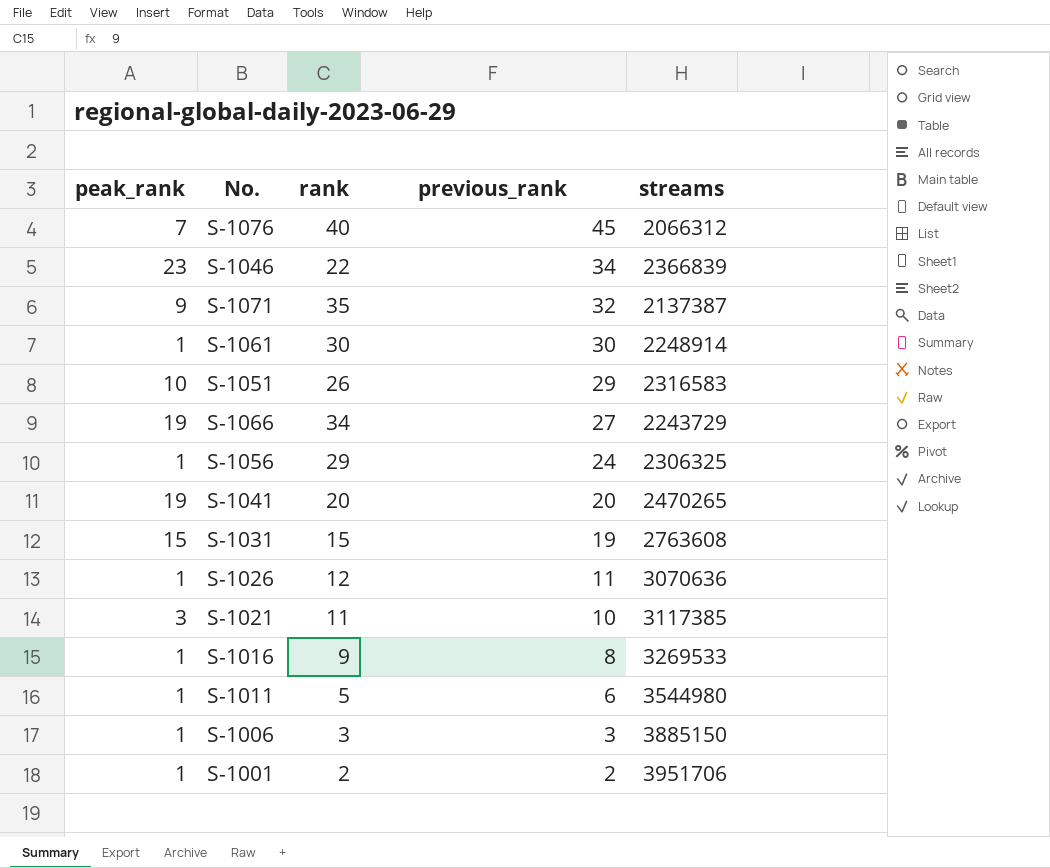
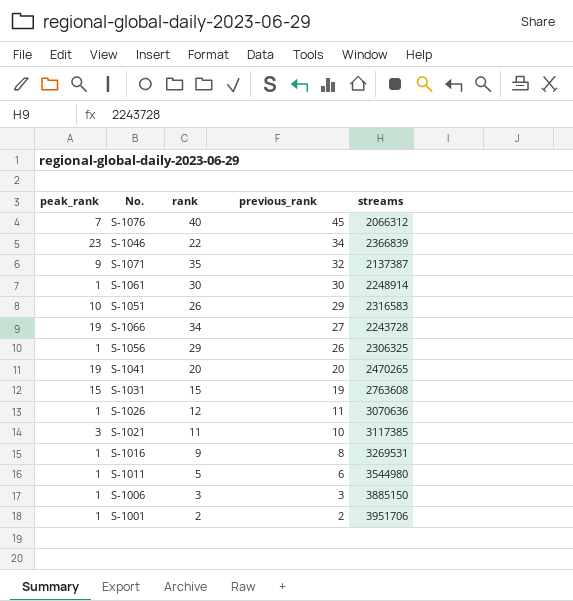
S-1066 | streams: 2243729 -> 2243728
S-1056 | previous_rank: 24 -> 26
S-1016 | streams: 3269533 -> 3269531

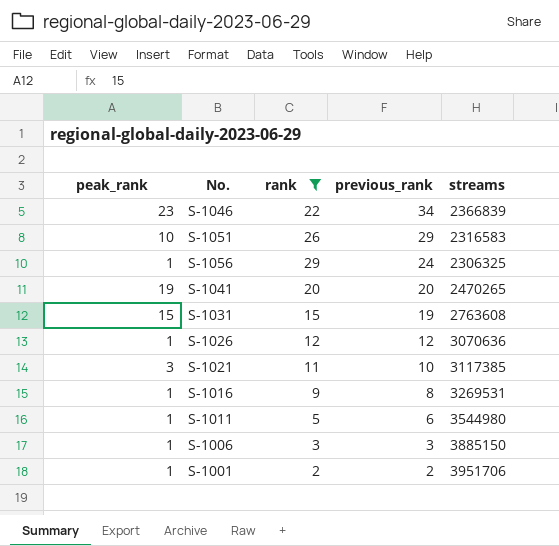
filter: none -> rank <= 29
S-1056 | previous_rank: 26 -> 24
S-1026 | previous_rank: 11 -> 12

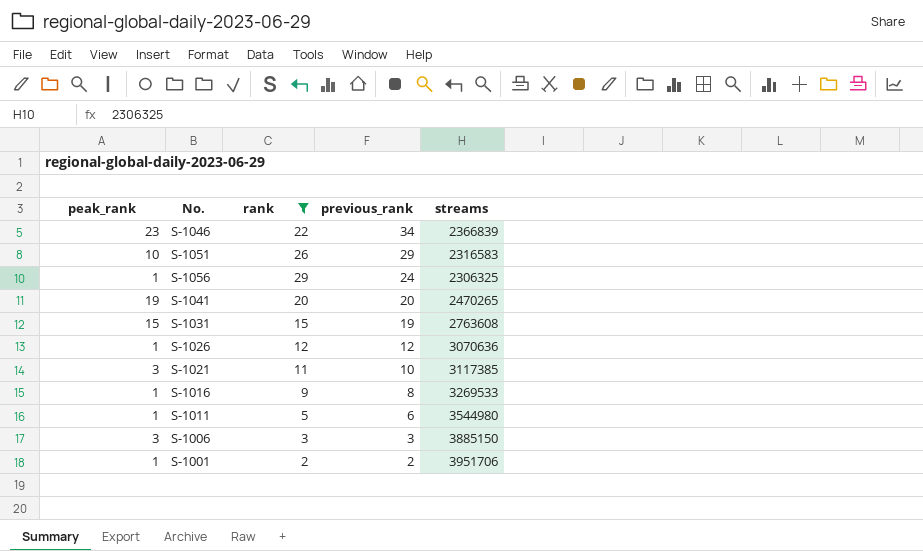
S-1016 | streams: 3269531 -> 3269533
S-1006 | peak_rank: 1 -> 3

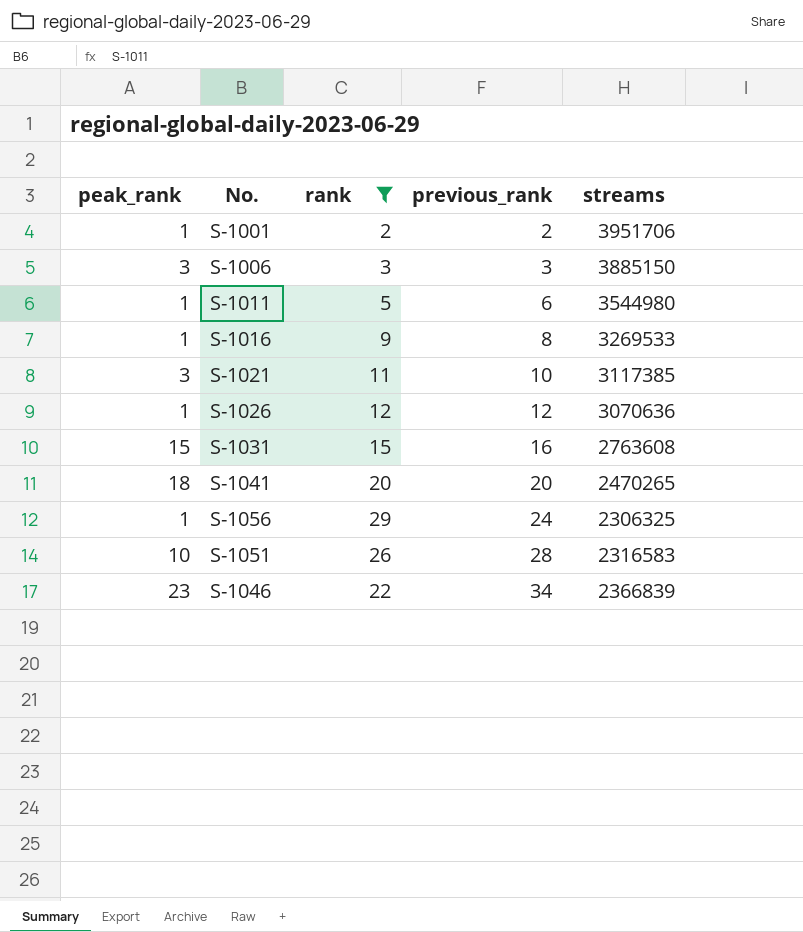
row order: previous_rank descending -> previous_rank ascending
S-1031 | previous_rank: 19 -> 16
S-1041 | peak_rank: 19 -> 18
S-1051 | previous_rank: 29 -> 28

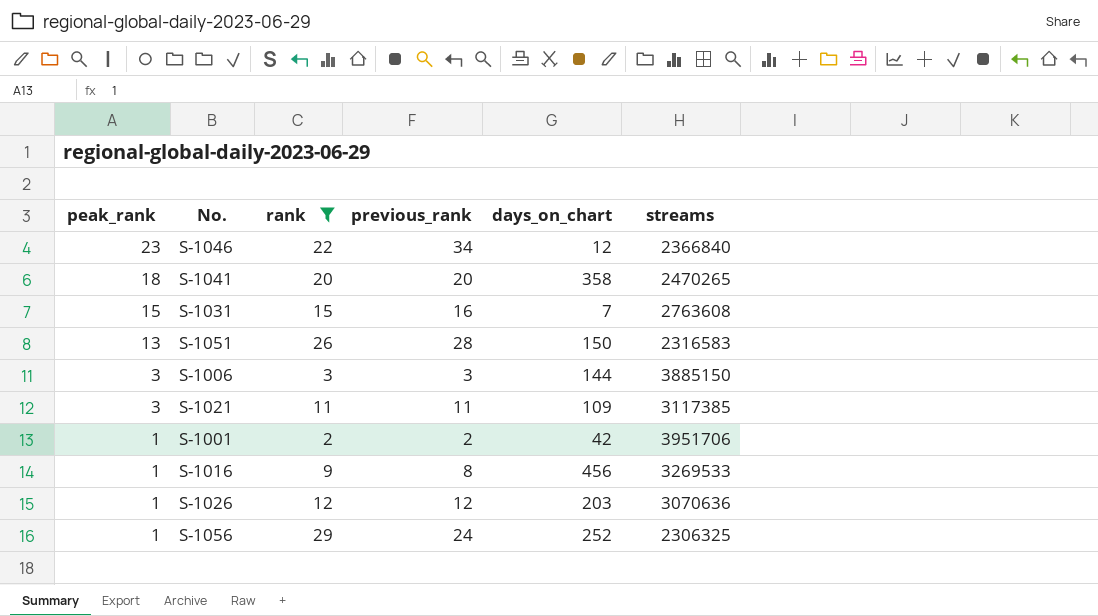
row order: previous_rank ascending -> peak_rank descending
column days_on_chart | position: none -> 5
row S-1011: 1 | 5 | 6 | 3544980 -> none
S-1046 | streams: 2366839 -> 2366840
S-1051 | peak_rank: 10 -> 13
S-1021 | previous_rank: 10 -> 11

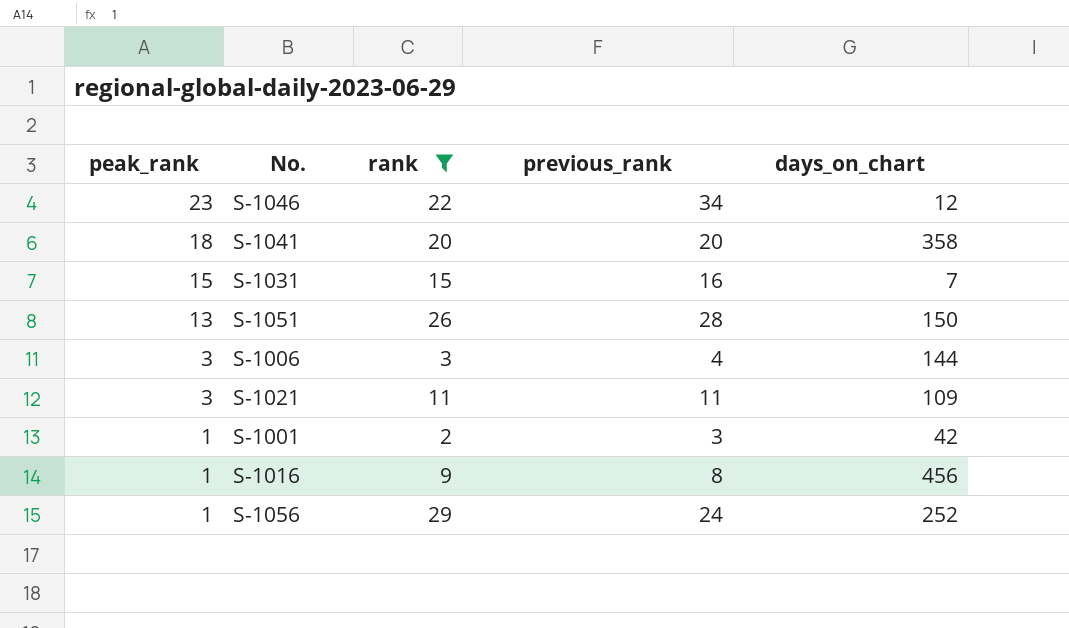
column streams | position: 6 -> none
row S-1026: 1 | 12 | 12 | 203 | 3070636 -> none
S-1006 | previous_rank: 3 -> 4
S-1001 | previous_rank: 2 -> 3

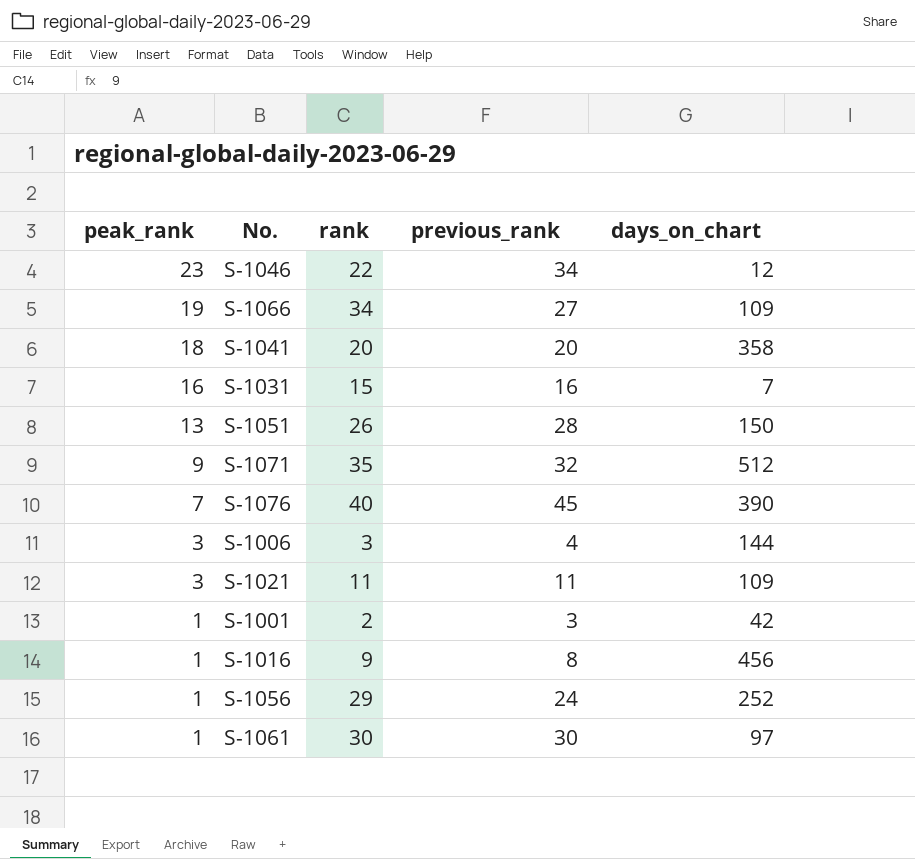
filter: rank <= 29 -> none
S-1031 | peak_rank: 15 -> 16

